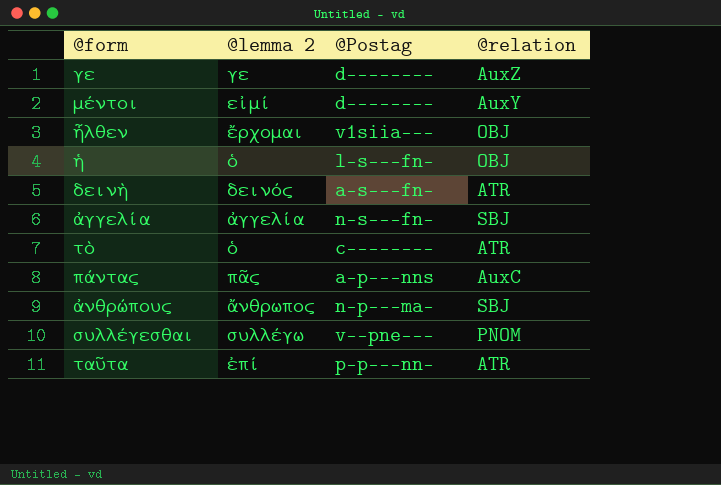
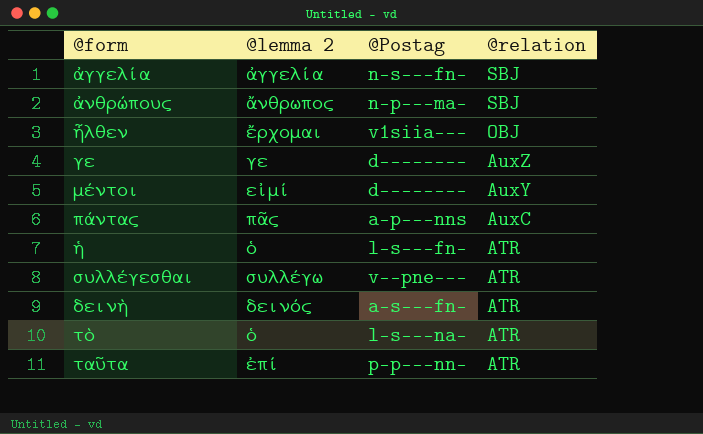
row order: none -> @relation descending
ἡ | @relation: OBJ -> ATR
συλλέγεσθαι | @relation: PNOM -> ATR
τὸ | @Postag: c-------- -> l-s---na-

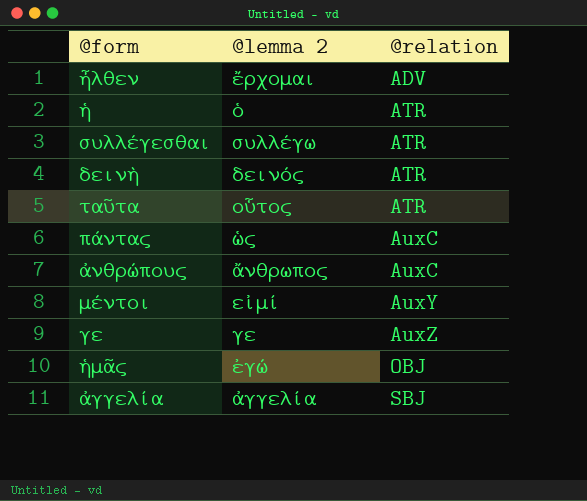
row order: @relation descending -> @relation ascending
column @Postag | position: 3 -> none
row τὸ: ὁ | l-s---na- | ATR -> none
ἦλθεν | @relation: OBJ -> ADV
ταῦτα | @lemma 2: ἐπί -> οὗτος
πάντας | @lemma 2: πᾶς -> ὡς
ἀνθρώπους | @relation: SBJ -> AuxC
row ἡμᾶς: none -> ἐγώ | OBJ

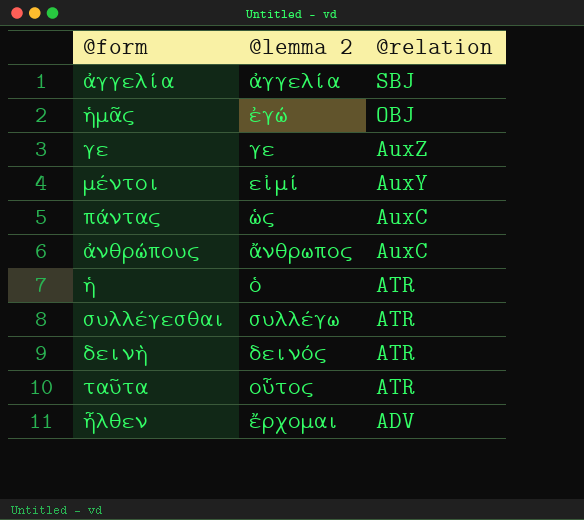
row order: @relation ascending -> @relation descending

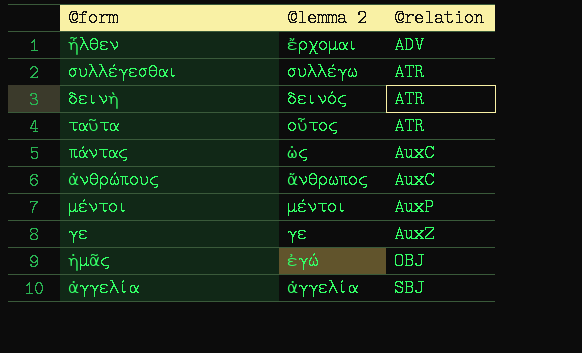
row order: @relation descending -> @relation ascending
row ἡ: ὁ | ATR -> none
μέντοι | @lemma 2: εἰμί -> μέντοι
μέντοι | @relation: AuxY -> AuxP

